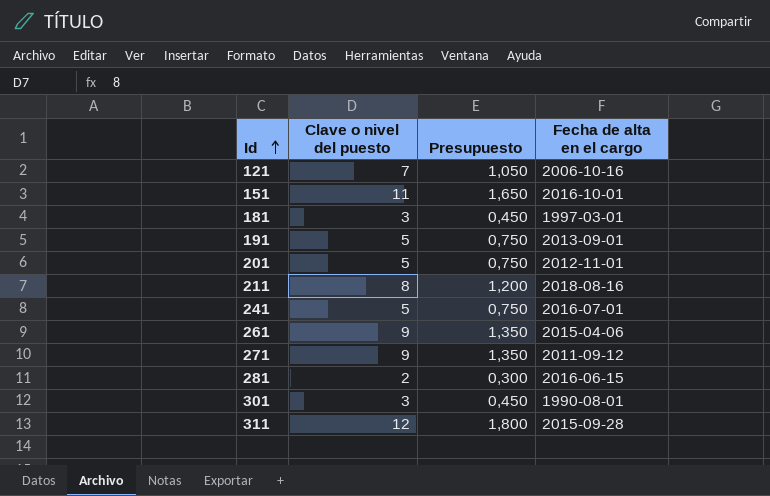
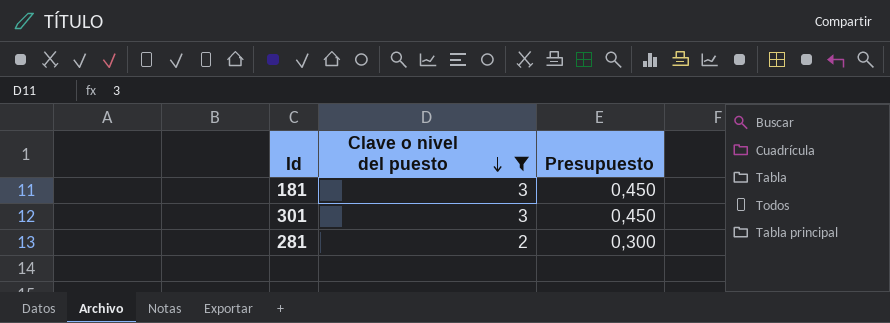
filter: none -> Clave o nivel del puesto <= 3
row order: Id ascending -> Clave o nivel del puesto descending
column Fecha de alta en el cargo | position: 4 -> none

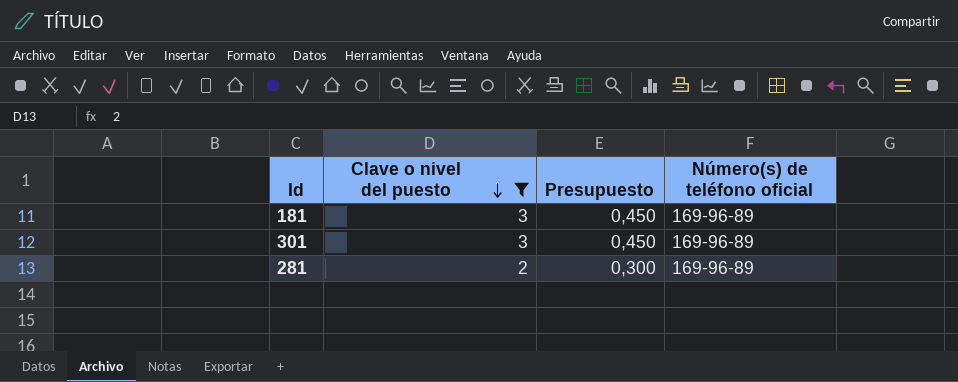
column Número(s) de teléfono oficial | position: none -> 4

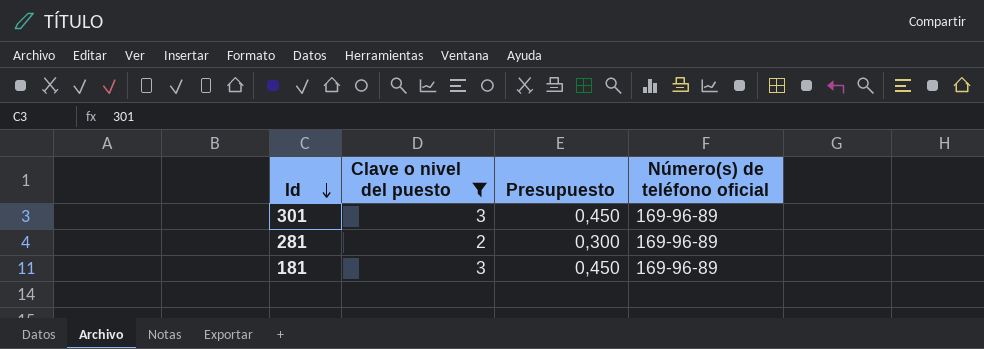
row order: Clave o nivel del puesto descending -> Id descending

